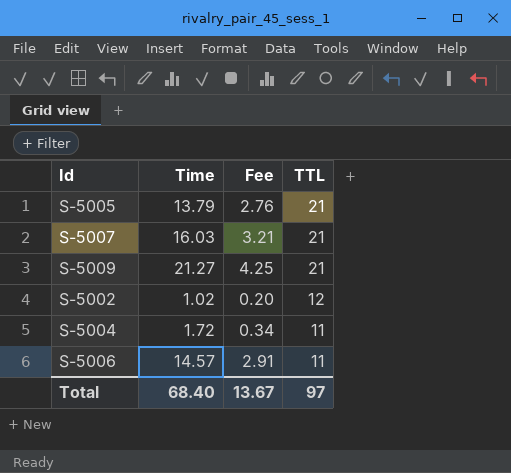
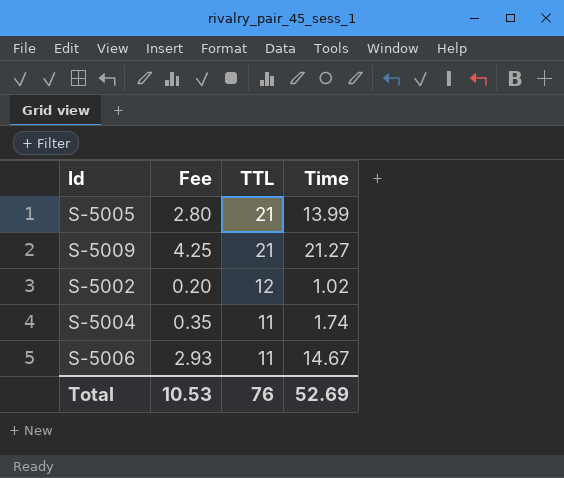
column Time | position: 2 -> 4
row S-5007: 16.03 | 3.21 | 21 -> none
S-5005 | Fee: 2.76 -> 2.80
S-5005 | Time: 13.79 -> 13.99
S-5004 | Fee: 0.34 -> 0.35
S-5004 | Time: 1.72 -> 1.74
S-5006 | Fee: 2.91 -> 2.93
S-5006 | Time: 14.57 -> 14.67
Total | Fee: 13.67 -> 10.53
Total | TTL: 97 -> 76
Total | Time: 68.40 -> 52.69

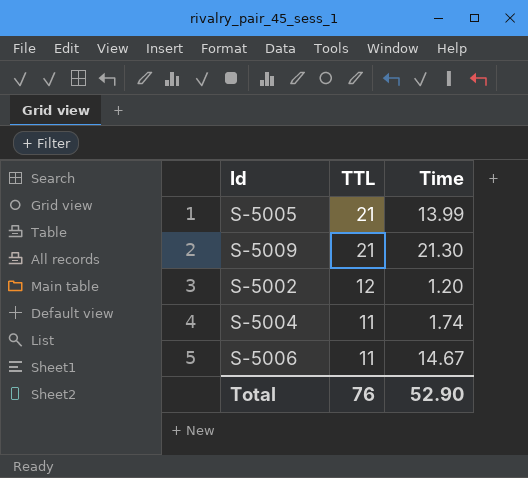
column Fee | formula: [Time] * 0.2 -> none
S-5009 | Time: 21.27 -> 21.30
S-5002 | Time: 1.02 -> 1.20
Total | Time: 52.69 -> 52.90

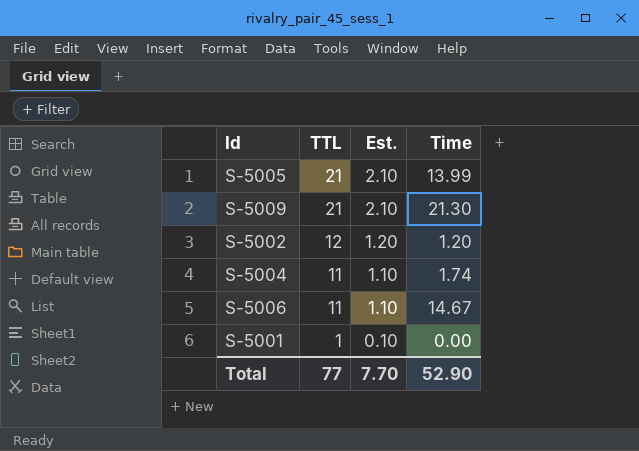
column Est. | formula: none -> [TTL] * 0.1
row S-5001: none -> 1 | 0.10 | 0.00
Total | TTL: 76 -> 77

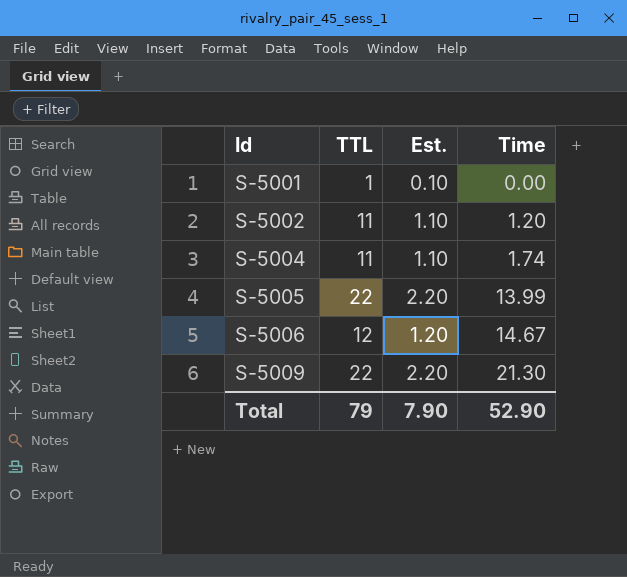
row order: TTL descending -> Id ascending
S-5002 | TTL: 12 -> 11
S-5002 | Est.: 1.20 -> 1.10
S-5005 | TTL: 21 -> 22
S-5005 | Est.: 2.10 -> 2.20
S-5006 | TTL: 11 -> 12
S-5006 | Est.: 1.10 -> 1.20
S-5009 | TTL: 21 -> 22
S-5009 | Est.: 2.10 -> 2.20
Total | TTL: 77 -> 79
Total | Est.: 7.70 -> 7.90

